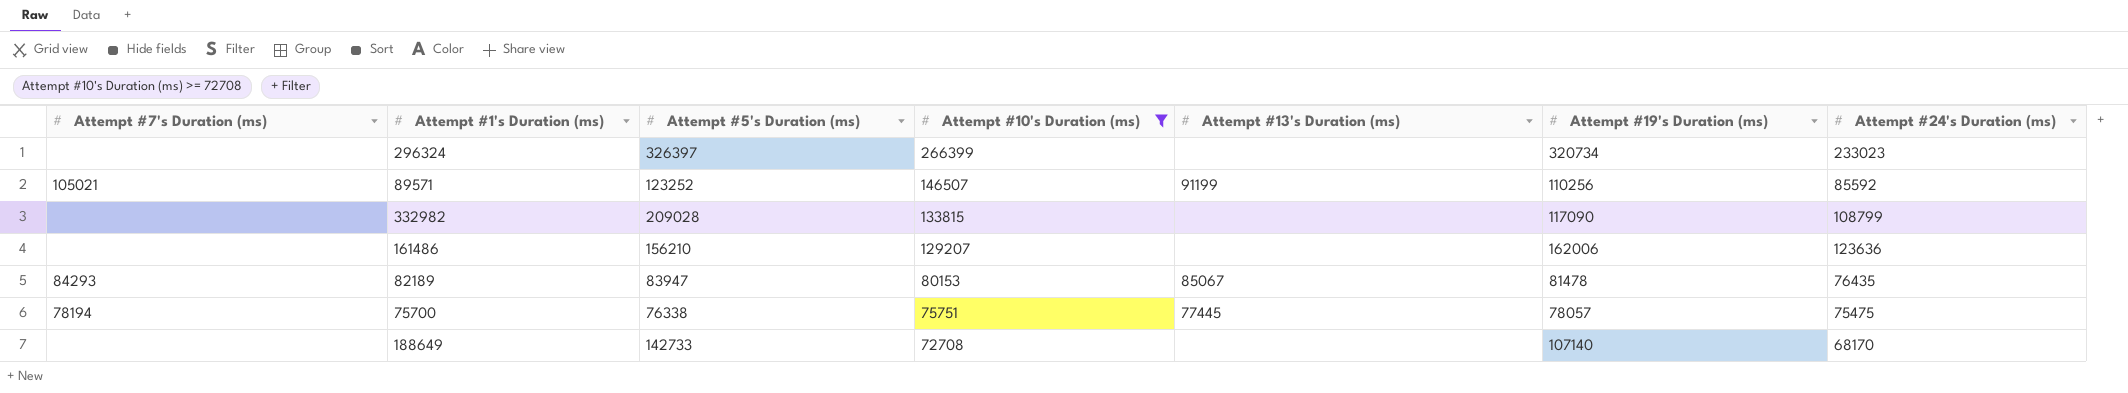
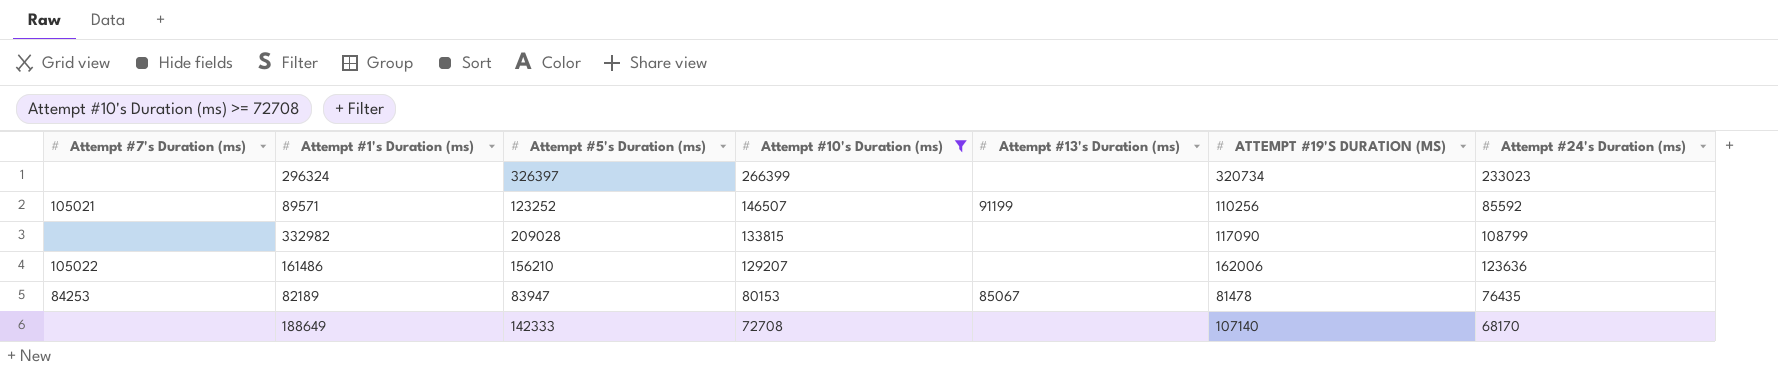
column name: Attempt #19's Duration (ms) -> ATTEMPT #19'S DURATION (MS)
row 75700: 78194 | 76338 | 75751 | 77445 | 78057 | 75475 -> none
161486 | Attempt #7's Duration (ms): none -> 105022
82189 | Attempt #7's Duration (ms): 84293 -> 84253
188649 | Attempt #5's Duration (ms): 142733 -> 142333

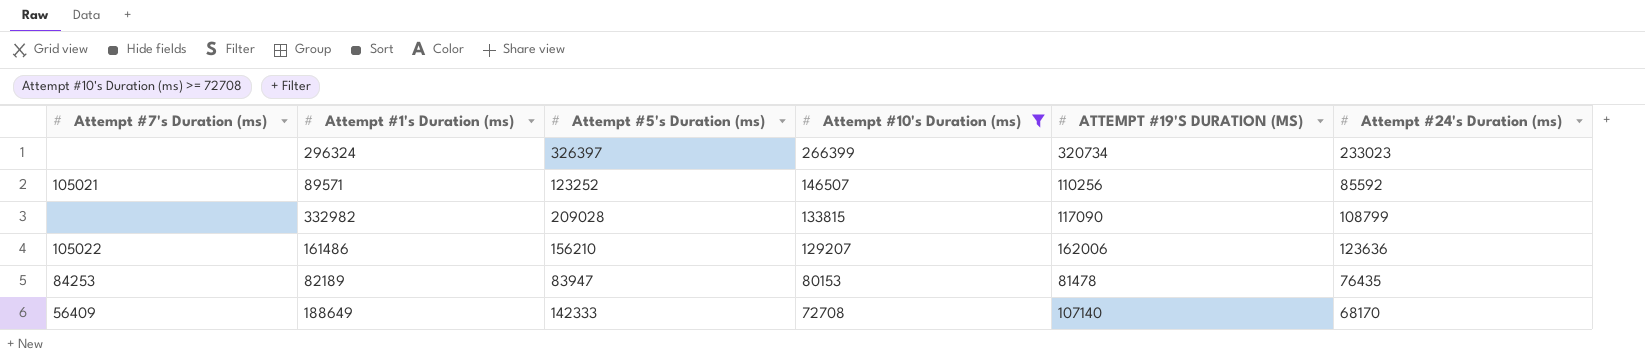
column Attempt #13's Duration (ms) | position: 5 -> none
188649 | Attempt #7's Duration (ms): none -> 56409

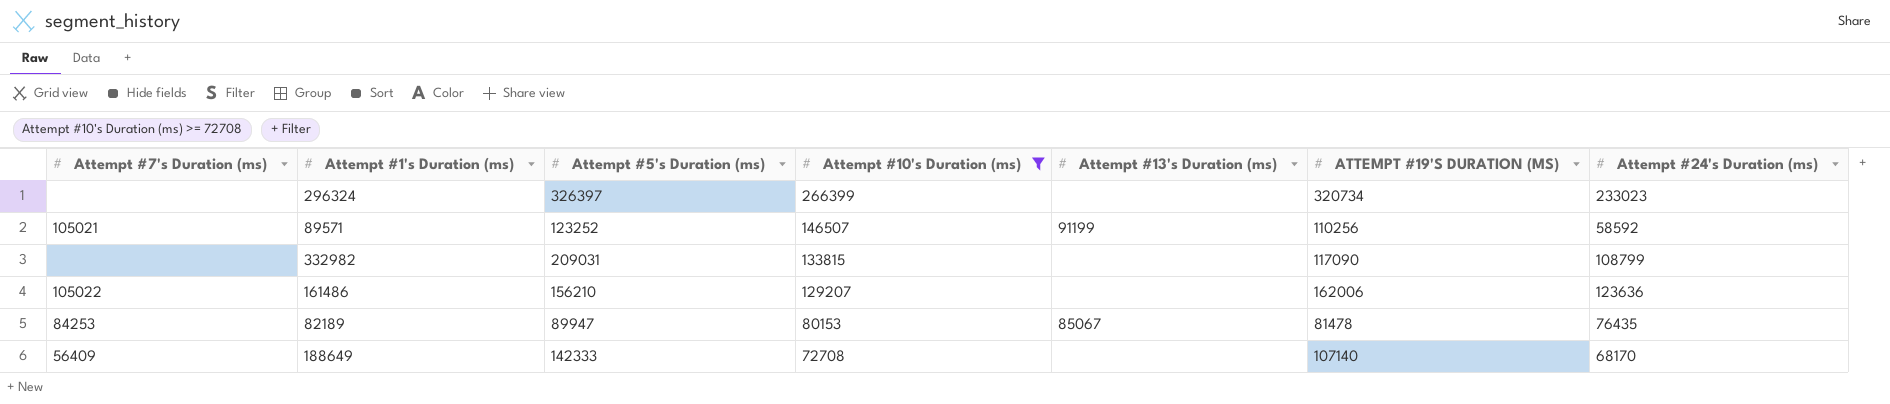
column Attempt #13's Duration (ms) | position: none -> 5
89571 | Attempt #24's Duration (ms): 85592 -> 58592
332982 | Attempt #5's Duration (ms): 209028 -> 209031
82189 | Attempt #5's Duration (ms): 83947 -> 89947

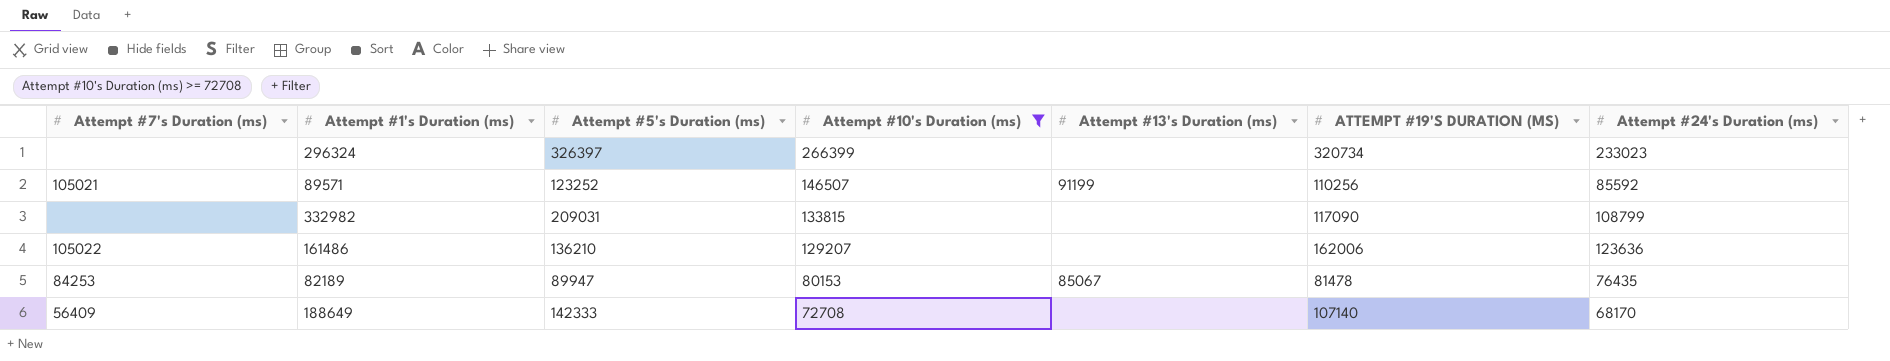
89571 | Attempt #24's Duration (ms): 58592 -> 85592
161486 | Attempt #5's Duration (ms): 156210 -> 136210

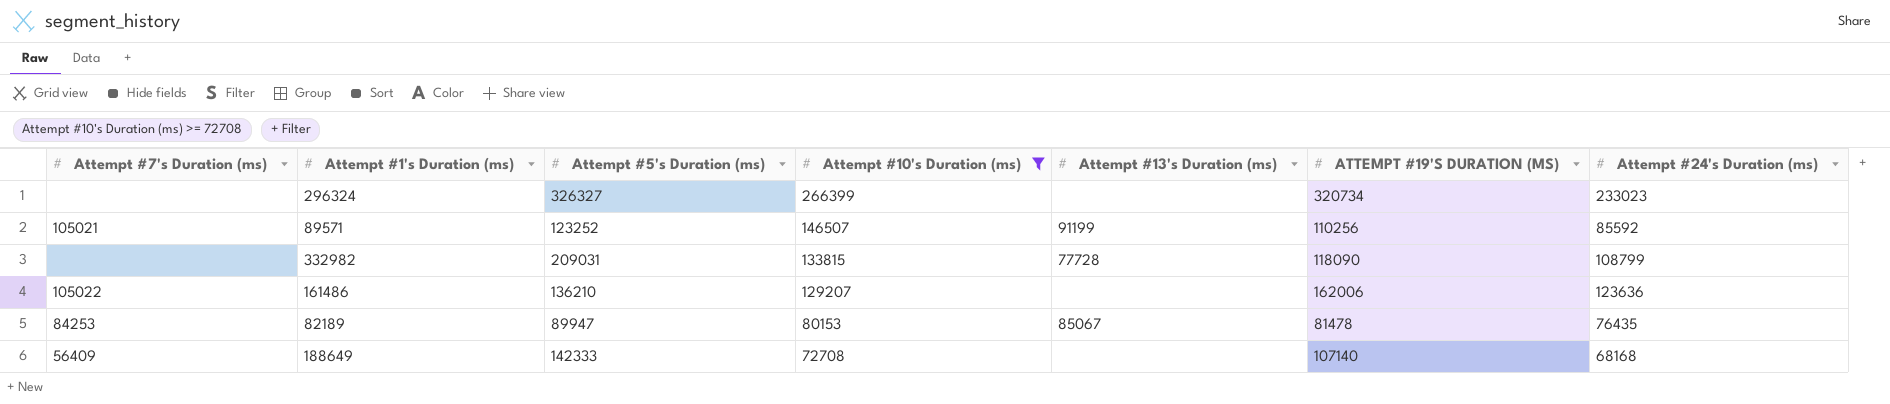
296324 | Attempt #5's Duration (ms): 326397 -> 326327
332982 | Attempt #13's Duration (ms): none -> 77728
332982 | ATTEMPT #19'S DURATION (MS): 117090 -> 118090
188649 | Attempt #24's Duration (ms): 68170 -> 68168

